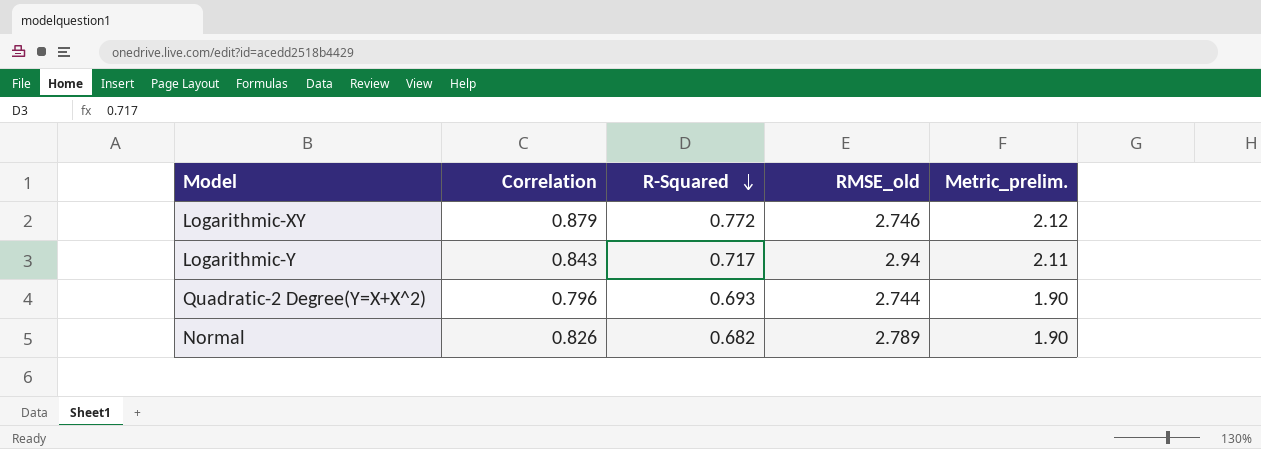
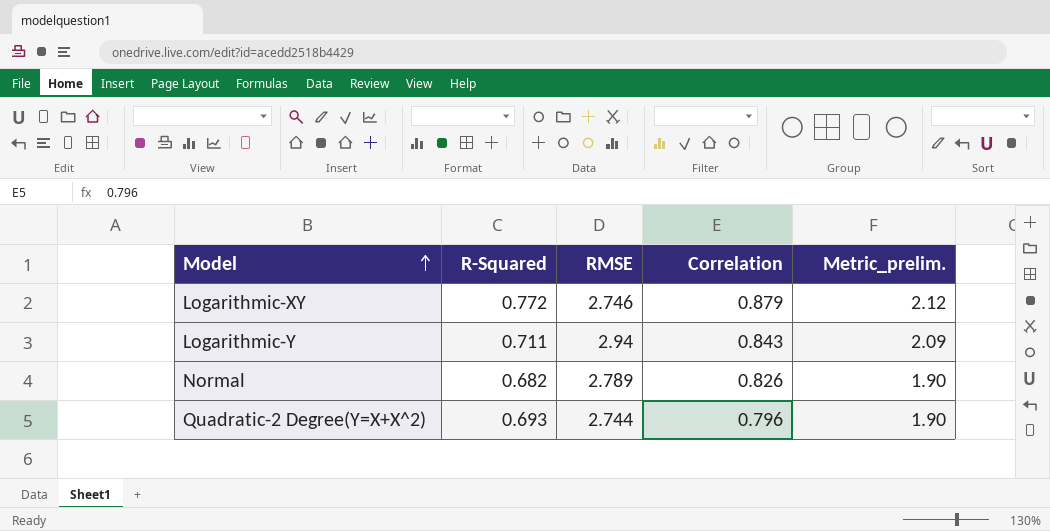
row order: R-Squared descending -> Model ascending
column name: RMSE_old -> RMSE
column Correlation | position: 2 -> 4
Logarithmic-Y | R-Squared: 0.717 -> 0.711
Logarithmic-Y | Metric_prelim.: 2.11 -> 2.09

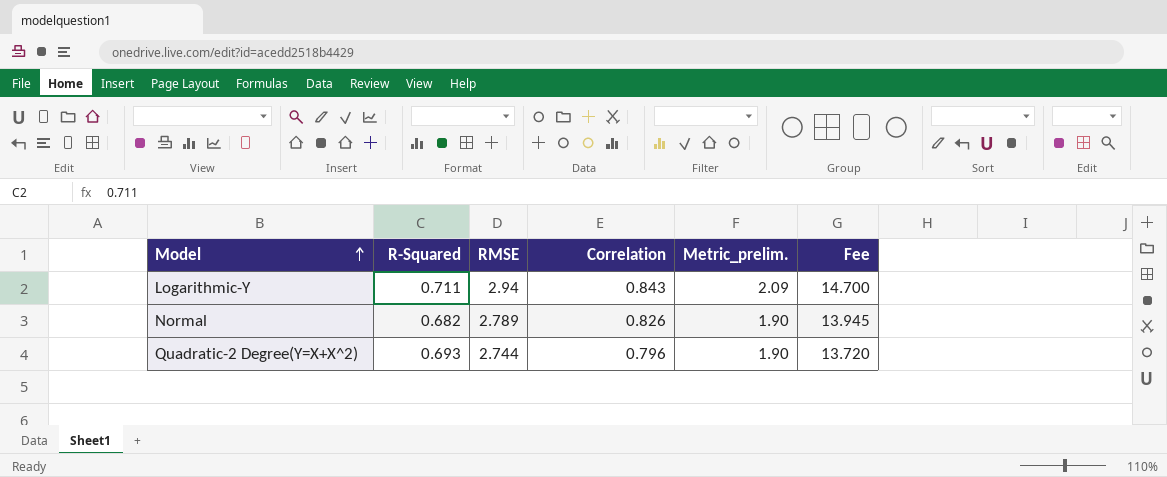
column Fee | formula: none -> [RMSE] * 5
row Logarithmic-XY: 0.772 | 2.746 | 0.879 | 2.12 -> none

